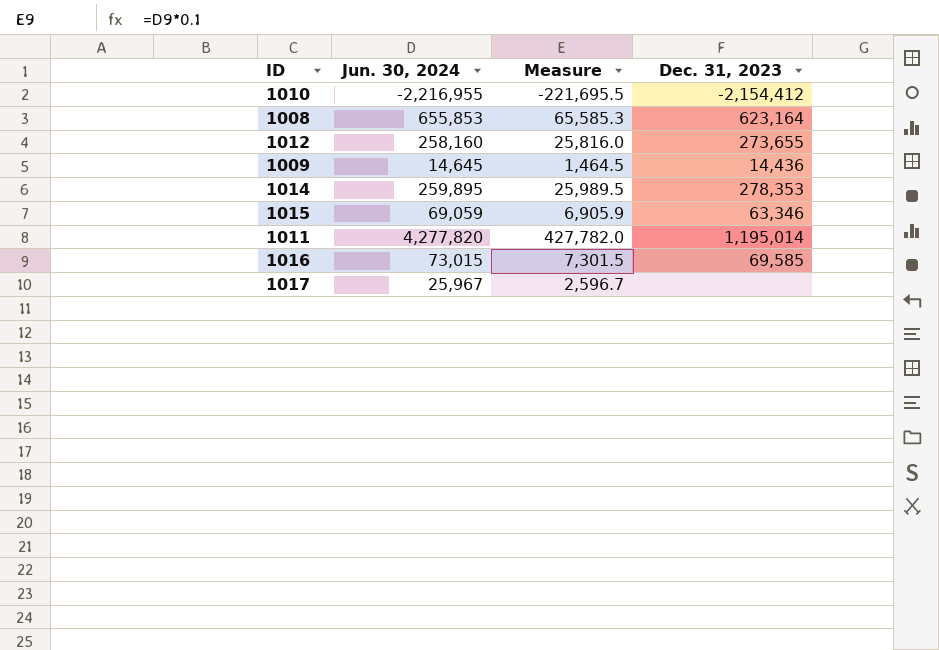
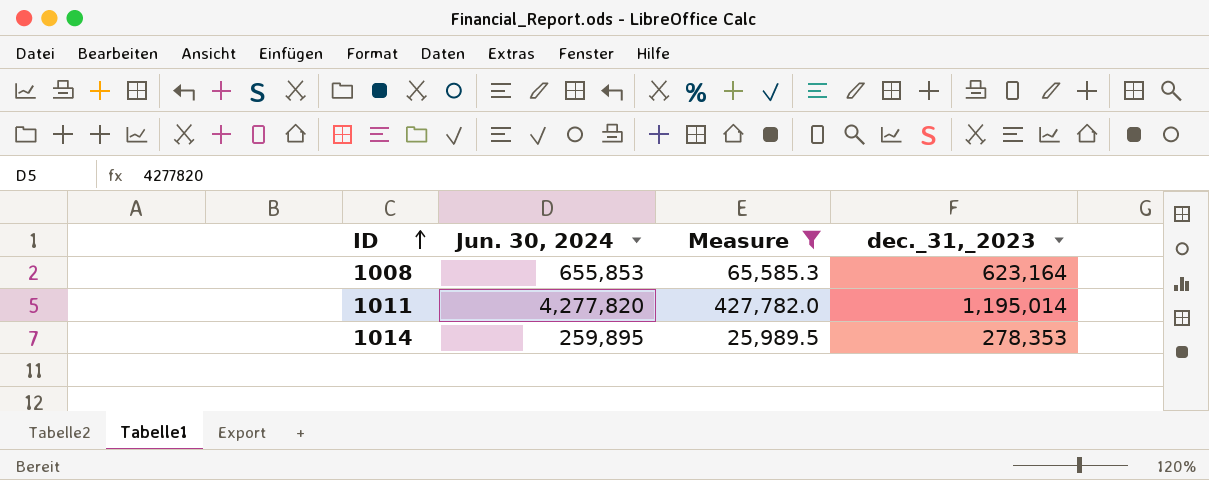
filter: none -> Measure >= 25,989.5
row order: none -> ID ascending
column name: Dec. 31, 2023 -> dec._31,_2023

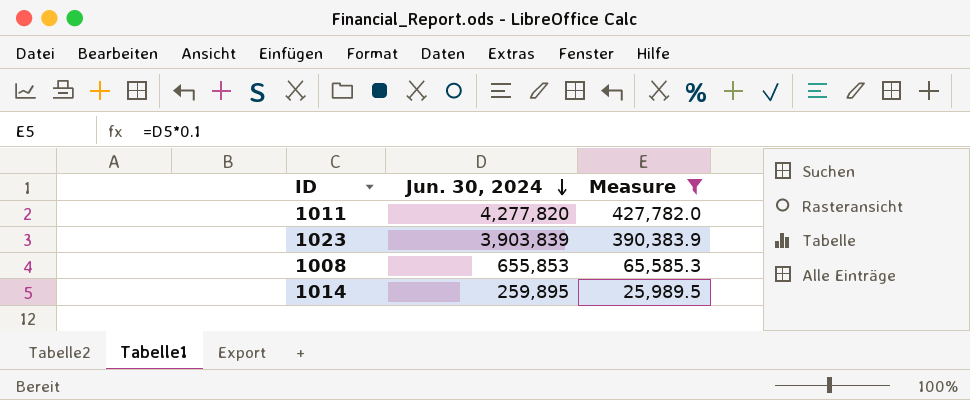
row order: ID ascending -> Jun. 30, 2024 descending
column dec._31,_2023 | position: 4 -> none
row 1023: none -> 3,903,839 | 390,383.9

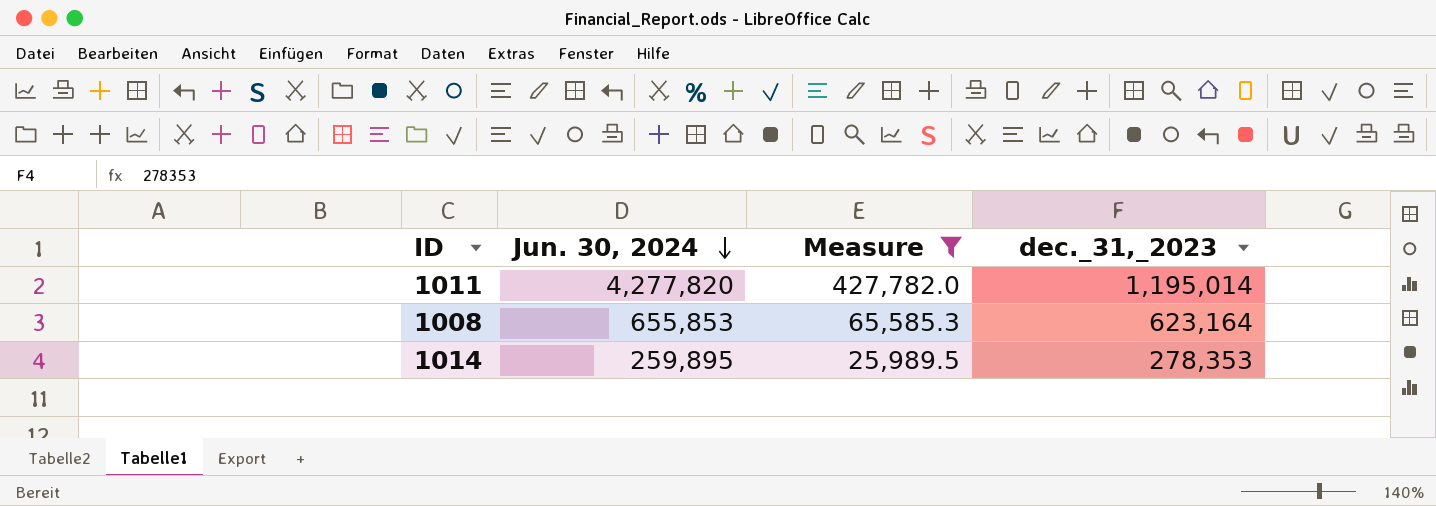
column dec._31,_2023 | position: none -> 4
row 1023: 3,903,839 | 390,383.9 -> none

